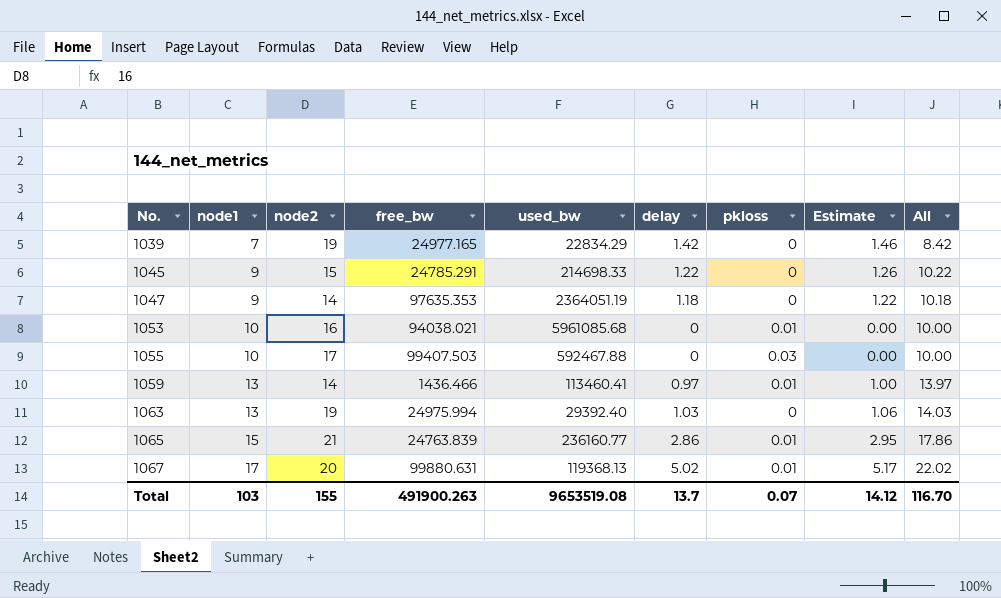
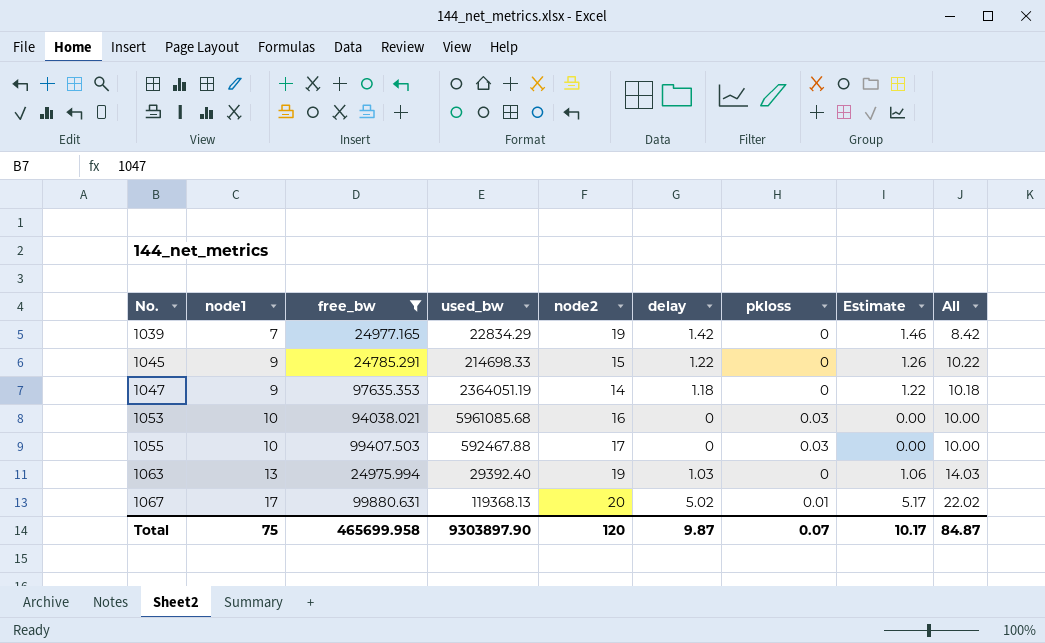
filter: none -> free_bw >= 24785.291
column node2 | position: 3 -> 5
1053 | pkloss: 0.01 -> 0.03
Total | node1: 103 -> 75
Total | free_bw: 491900.263 -> 465699.958
Total | used_bw: 9653519.08 -> 9303897.90
Total | node2: 155 -> 120
Total | delay: 13.7 -> 9.87
Total | Estimate: 14.12 -> 10.17
Total | All: 116.70 -> 84.87

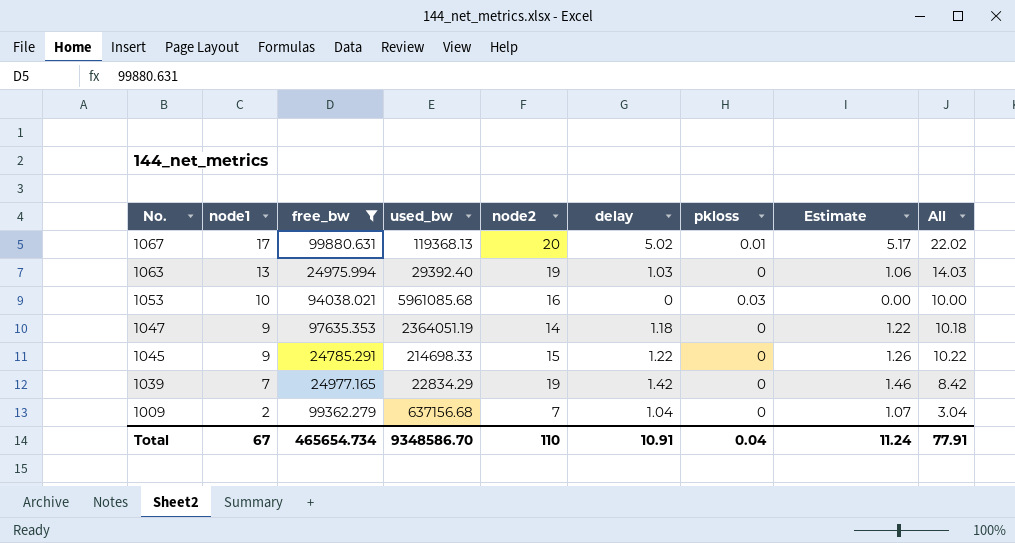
row order: No. ascending -> No. descending
row 1055: 10 | 99407.503 | 592467.88 | 17 | 0 | 0.03 | 0.00 | 10.00 -> none
row 1009: none -> 2 | 99362.279 | 637156.68 | 7 | 1.04 | 0 | 1.07 | 3.04
Total | node1: 75 -> 67
Total | free_bw: 465699.958 -> 465654.734
Total | used_bw: 9303897.90 -> 9348586.70
Total | node2: 120 -> 110
Total | delay: 9.87 -> 10.91
Total | pkloss: 0.07 -> 0.04
Total | Estimate: 10.17 -> 11.24
Total | All: 84.87 -> 77.91

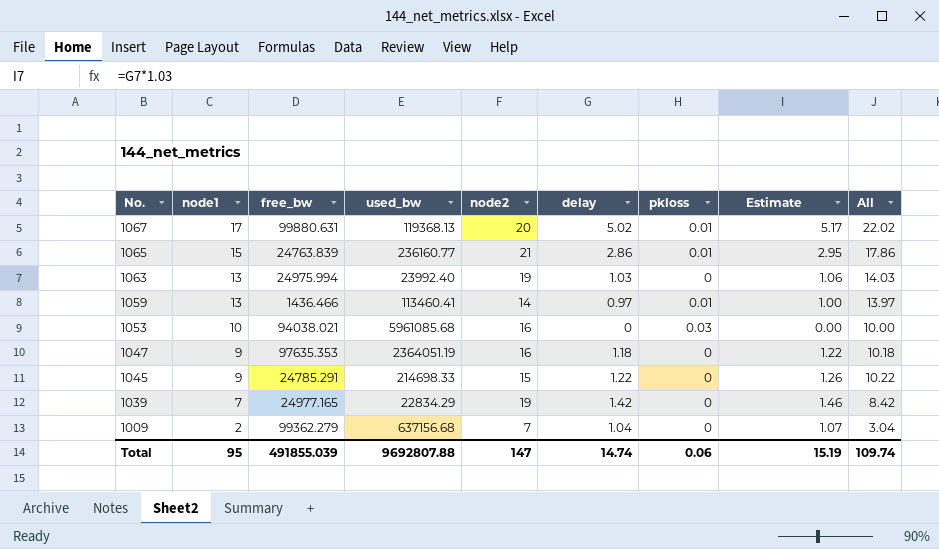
filter: free_bw >= 24785.291 -> none
1063 | used_bw: 29392.40 -> 23992.40
1047 | node2: 14 -> 16
Total | node1: 67 -> 95
Total | free_bw: 465654.734 -> 491855.039
Total | used_bw: 9348586.70 -> 9692807.88
Total | node2: 110 -> 147
Total | delay: 10.91 -> 14.74
Total | pkloss: 0.04 -> 0.06
Total | Estimate: 11.24 -> 15.19
Total | All: 77.91 -> 109.74

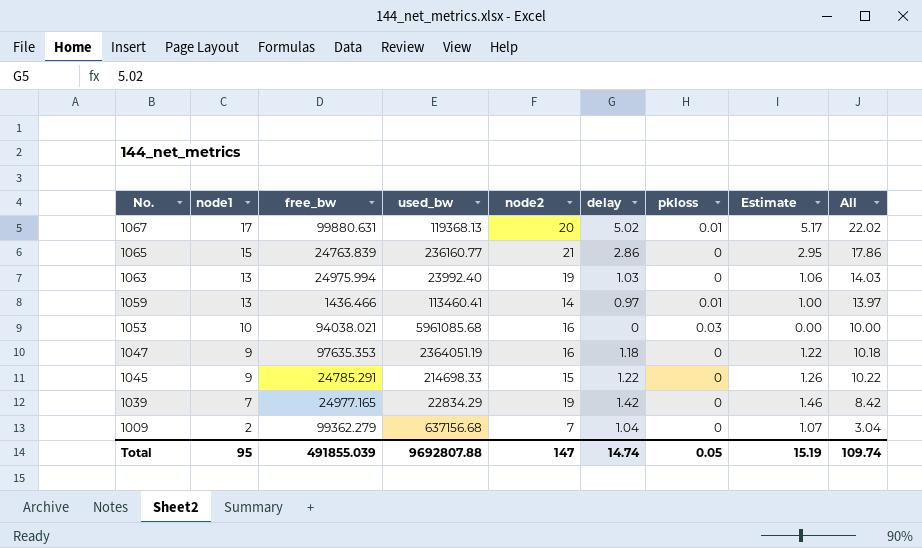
1065 | pkloss: 0.01 -> 0
Total | pkloss: 0.06 -> 0.05

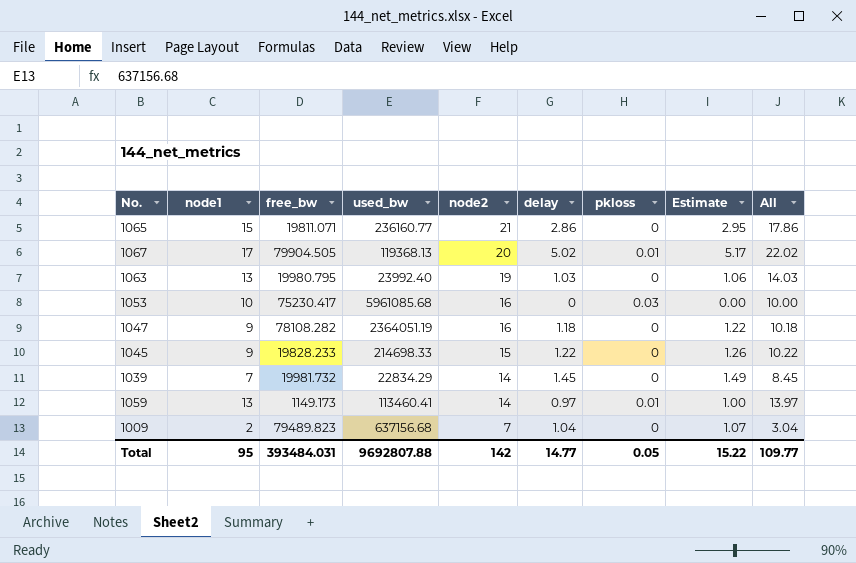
row order: No. descending -> node2 descending
1065 | free_bw: 24763.839 -> 19811.071
1067 | free_bw: 99880.631 -> 79904.505
1063 | free_bw: 24975.994 -> 19980.795
1053 | free_bw: 94038.021 -> 75230.417
1047 | free_bw: 97635.353 -> 78108.282
1045 | free_bw: 24785.291 -> 19828.233
1039 | free_bw: 24977.165 -> 19981.732
1039 | node2: 19 -> 14
1039 | delay: 1.42 -> 1.45
1039 | Estimate: 1.46 -> 1.49
1039 | All: 8.42 -> 8.45
1059 | free_bw: 1436.466 -> 1149.173
1009 | free_bw: 99362.279 -> 79489.823
Total | free_bw: 491855.039 -> 393484.031
Total | node2: 147 -> 142
Total | delay: 14.74 -> 14.77
Total | Estimate: 15.19 -> 15.22
Total | All: 109.74 -> 109.77

